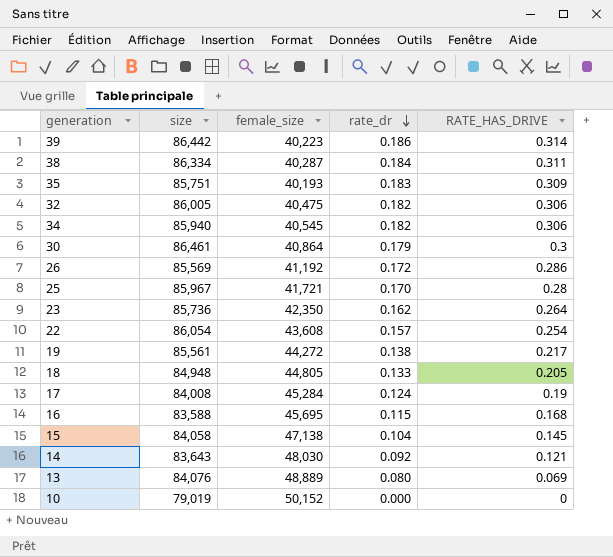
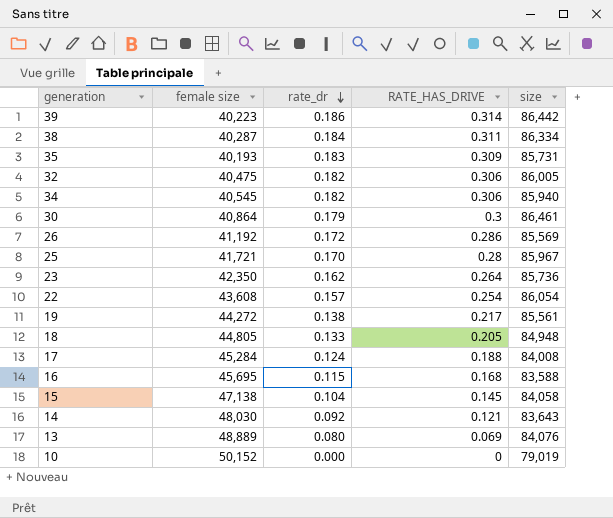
column name: female_size -> female size
column size | position: 2 -> 5
35 | size: 85,751 -> 85,731
17 | RATE_HAS_DRIVE: 0.19 -> 0.188

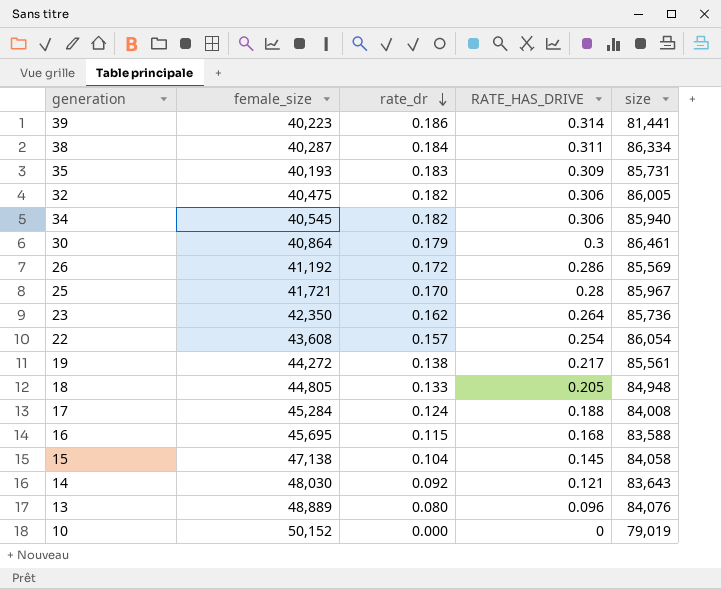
column name: female size -> female_size
39 | size: 86,442 -> 81,441
13 | RATE_HAS_DRIVE: 0.069 -> 0.096

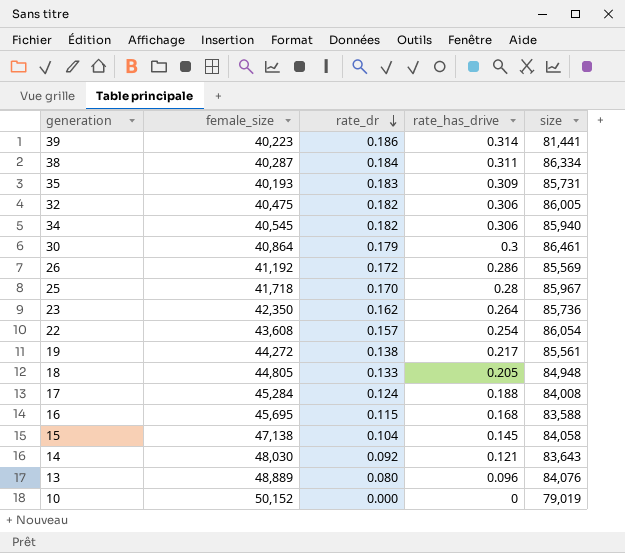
column name: RATE_HAS_DRIVE -> rate_has_drive
25 | female_size: 41,721 -> 41,718

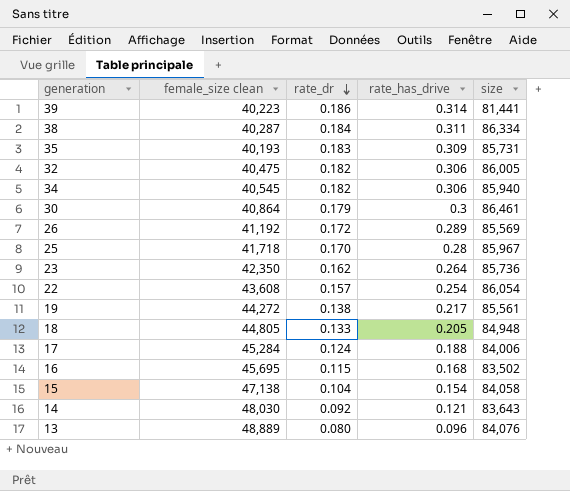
column name: female_size -> female_size clean
row 10: 50,152 | 0.000 | 0 | 79,019 -> none
26 | rate_has_drive: 0.286 -> 0.289
17 | size: 84,008 -> 84,006
16 | size: 83,588 -> 83,502
15 | rate_has_drive: 0.145 -> 0.154

